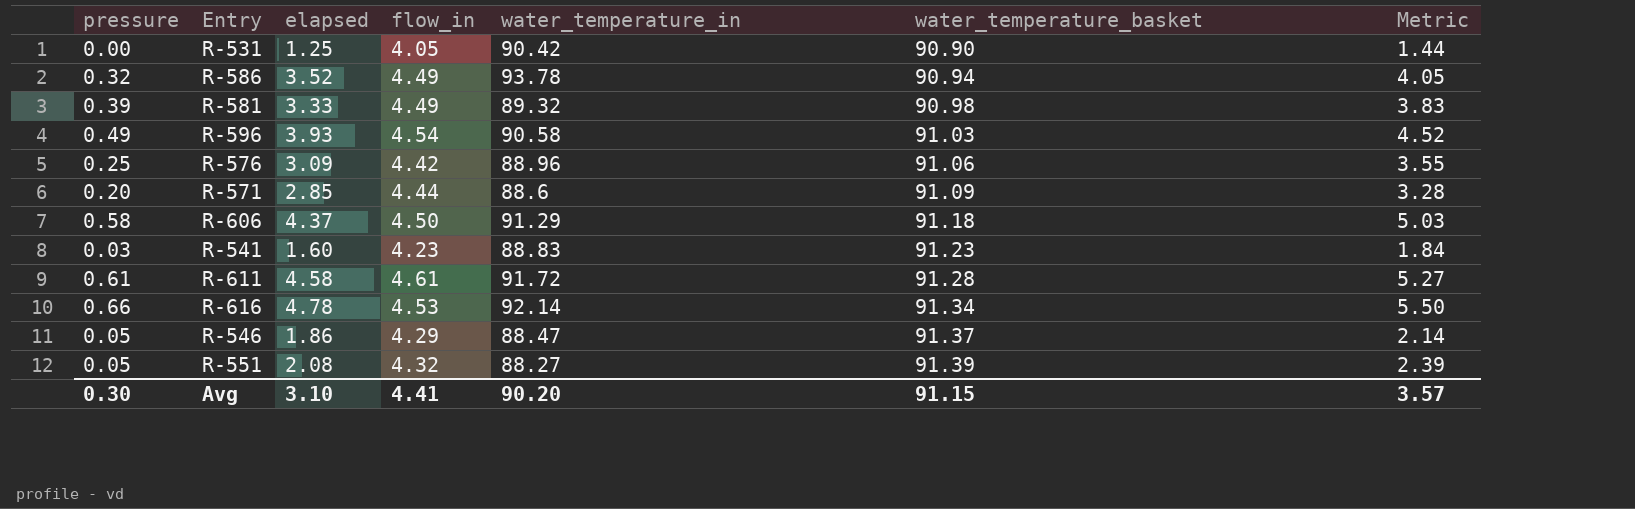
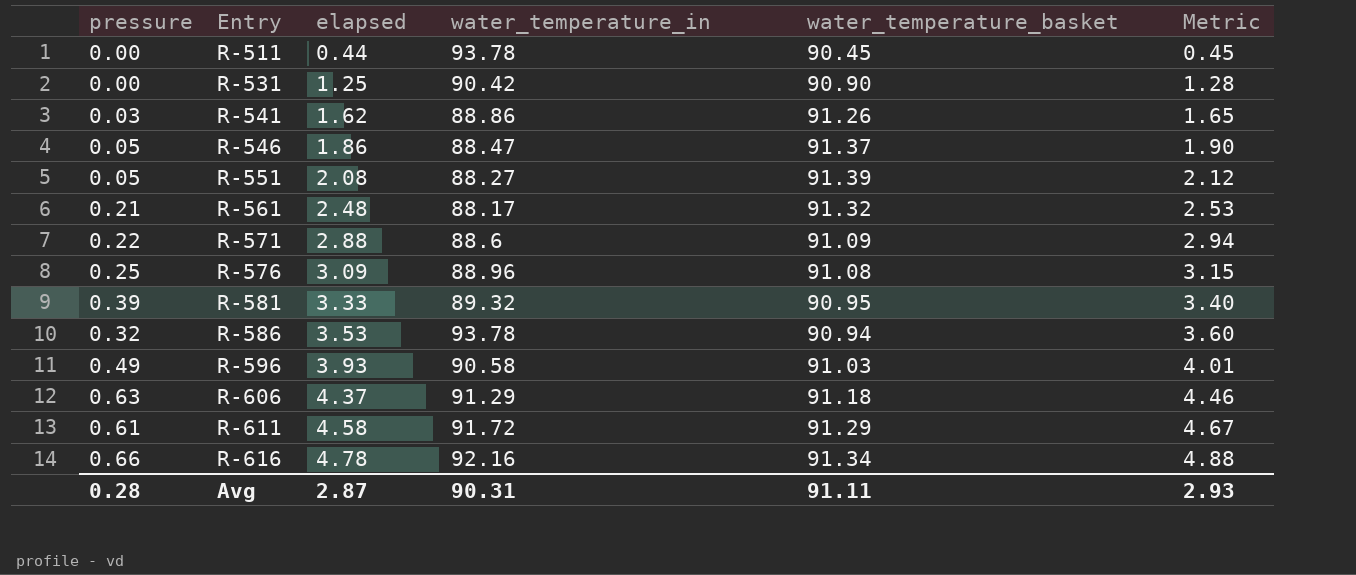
row order: water_temperature_basket ascending -> Entry ascending
column flow_in | position: 4 -> none
column Metric | formula: [elapsed] * 1.15 -> [elapsed] * 1.02
row R-511: none -> 0.00 | 0.44 | 93.78 | 90.45 | 0.45
R-541 | elapsed: 1.60 -> 1.62
R-541 | water_temperature_in: 88.83 -> 88.86
R-541 | water_temperature_basket: 91.23 -> 91.26
row R-561: none -> 0.21 | 2.48 | 88.17 | 91.32 | 2.53
R-571 | pressure: 0.20 -> 0.22
R-571 | elapsed: 2.85 -> 2.88
R-576 | water_temperature_basket: 91.06 -> 91.08
R-581 | water_temperature_basket: 90.98 -> 90.95
R-586 | elapsed: 3.52 -> 3.53
R-606 | pressure: 0.58 -> 0.63
R-611 | water_temperature_basket: 91.28 -> 91.29
R-616 | water_temperature_in: 92.14 -> 92.16
Avg | pressure: 0.30 -> 0.28
Avg | elapsed: 3.10 -> 2.87
Avg | water_temperature_in: 90.20 -> 90.31
Avg | water_temperature_basket: 91.15 -> 91.11
Avg | Metric: 3.57 -> 2.93

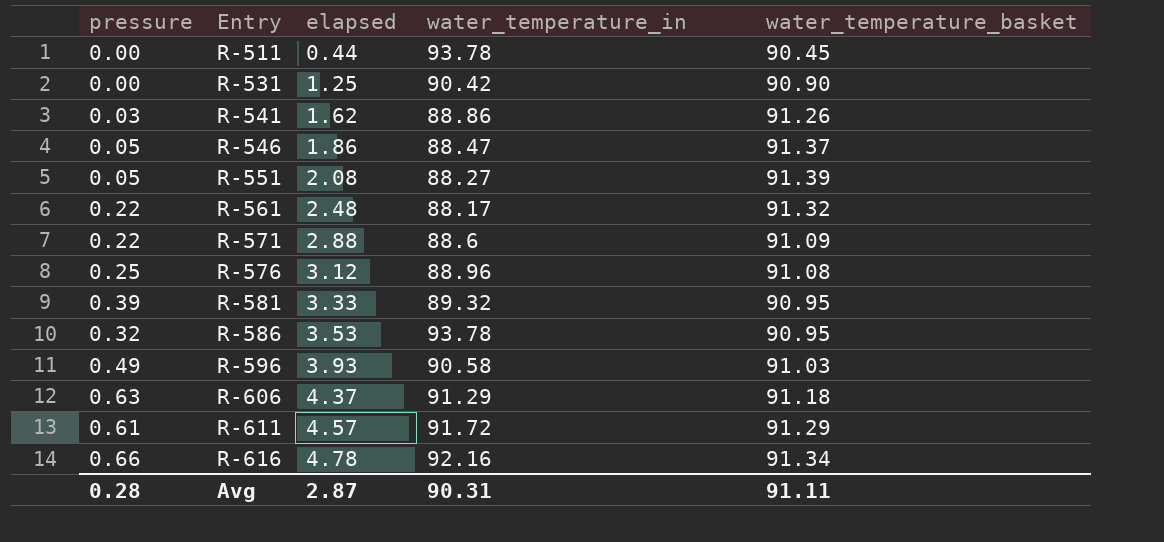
column Metric | formula: [elapsed] * 1.02 -> none
R-561 | pressure: 0.21 -> 0.22
R-576 | elapsed: 3.09 -> 3.12
R-586 | water_temperature_basket: 90.94 -> 90.95
R-611 | elapsed: 4.58 -> 4.57

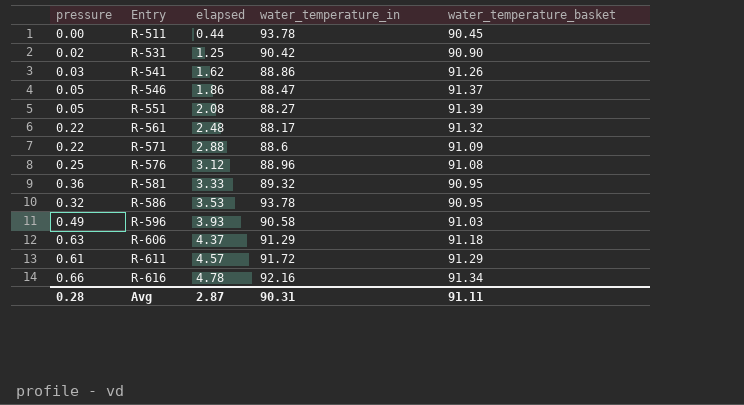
R-531 | pressure: 0.00 -> 0.02
R-581 | pressure: 0.39 -> 0.36

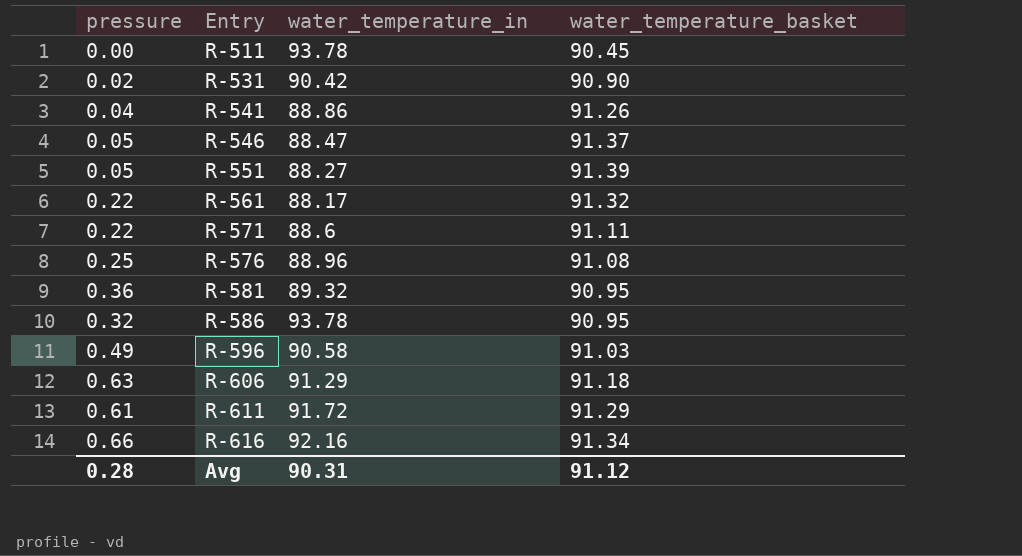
column elapsed | position: 3 -> none
R-541 | pressure: 0.03 -> 0.04
R-571 | water_temperature_basket: 91.09 -> 91.11
Avg | water_temperature_basket: 91.11 -> 91.12

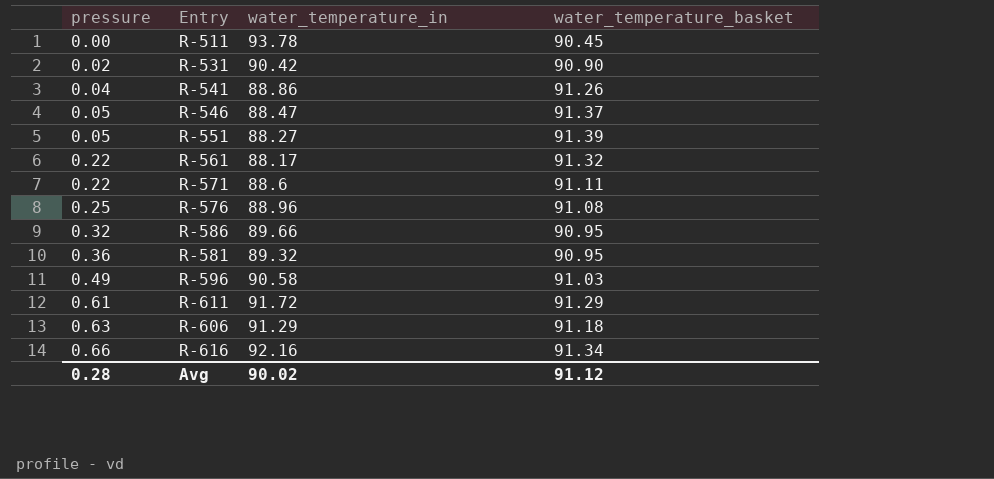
row order: Entry ascending -> pressure ascending
R-586 | water_temperature_in: 93.78 -> 89.66
Avg | water_temperature_in: 90.31 -> 90.02

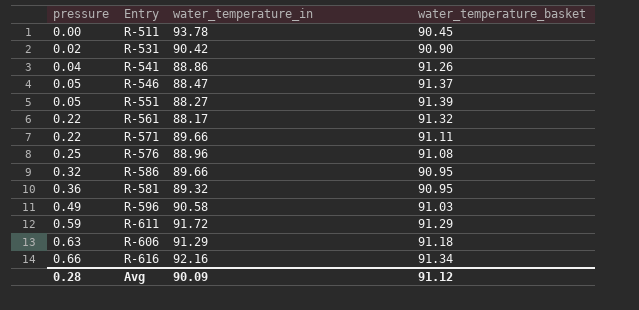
R-571 | water_temperature_in: 88.6 -> 89.66
R-611 | pressure: 0.61 -> 0.59
Avg | water_temperature_in: 90.02 -> 90.09

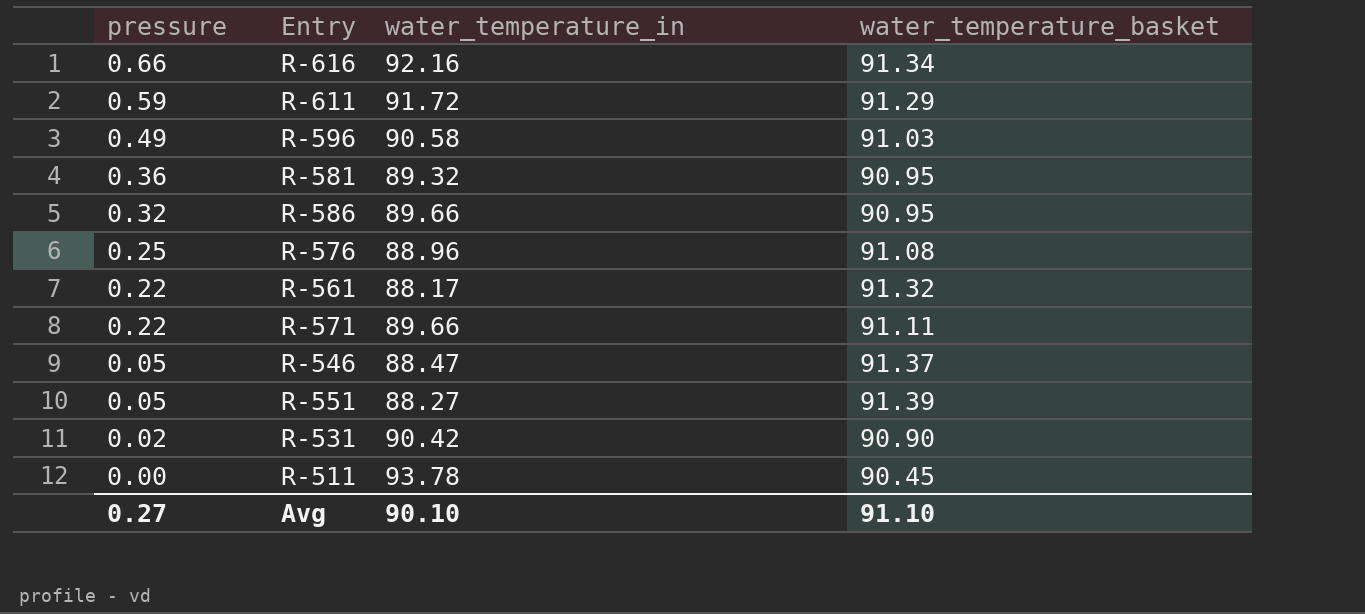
row order: pressure ascending -> pressure descending
row R-541: 0.04 | 88.86 | 91.26 -> none
row R-606: 0.63 | 91.29 | 91.18 -> none
Avg | pressure: 0.28 -> 0.27
Avg | water_temperature_in: 90.09 -> 90.10
Avg | water_temperature_basket: 91.12 -> 91.10

